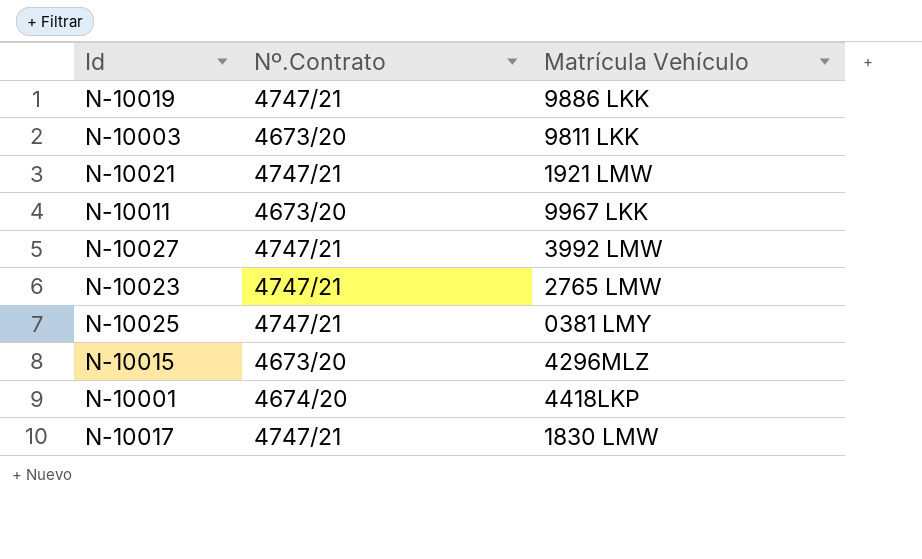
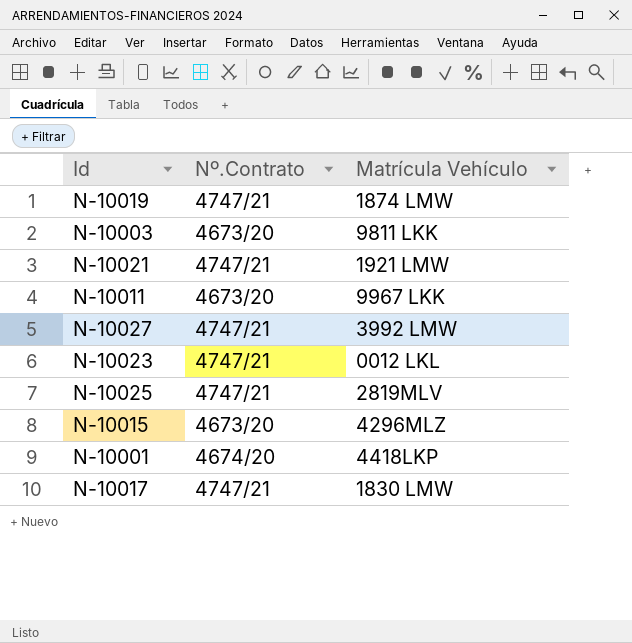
N-10019 | Matrícula Vehículo: 9886 LKK -> 1874 LMW
N-10023 | Matrícula Vehículo: 2765 LMW -> 0012 LKL
N-10025 | Matrícula Vehículo: 0381 LMY -> 2819MLV

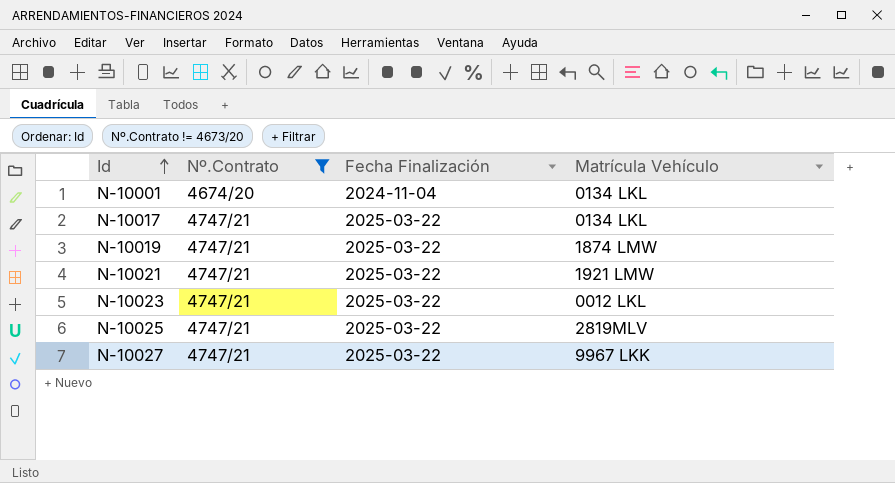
filter: none -> Nº.Contrato != 4673/20
row order: none -> Id ascending
column Fecha Finalización | position: none -> 3
N-10001 | Matrícula Vehículo: 4418LKP -> 0134 LKL
N-10017 | Matrícula Vehículo: 1830 LMW -> 0134 LKL
N-10027 | Matrícula Vehículo: 3992 LMW -> 9967 LKK

